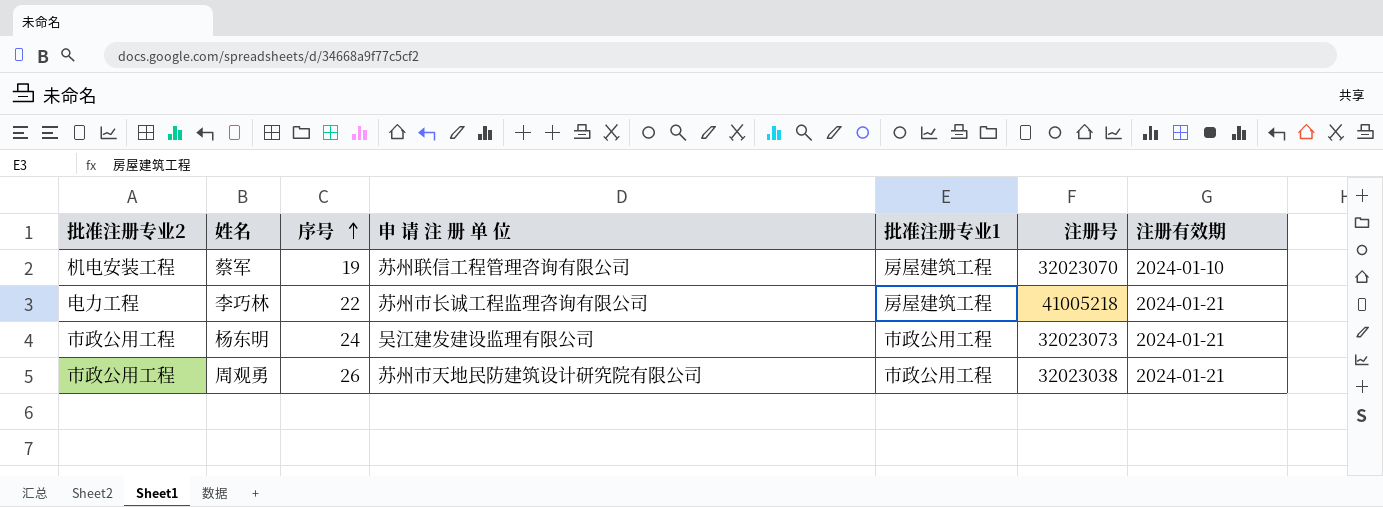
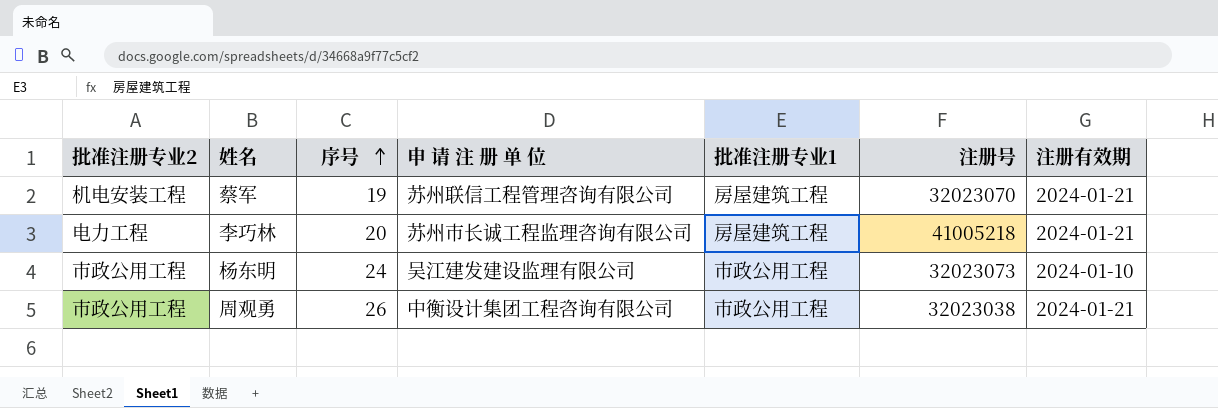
蔡军 | 注册有效期: 2024-01-10 -> 2024-01-21
李巧林 | 序号: 22 -> 20
杨东明 | 注册有效期: 2024-01-21 -> 2024-01-10
周观勇 | 申 请 注 册 单 位: 苏州市天地民防建筑设计研究院有限公司 -> 中衡设计集团工程咨询有限公司

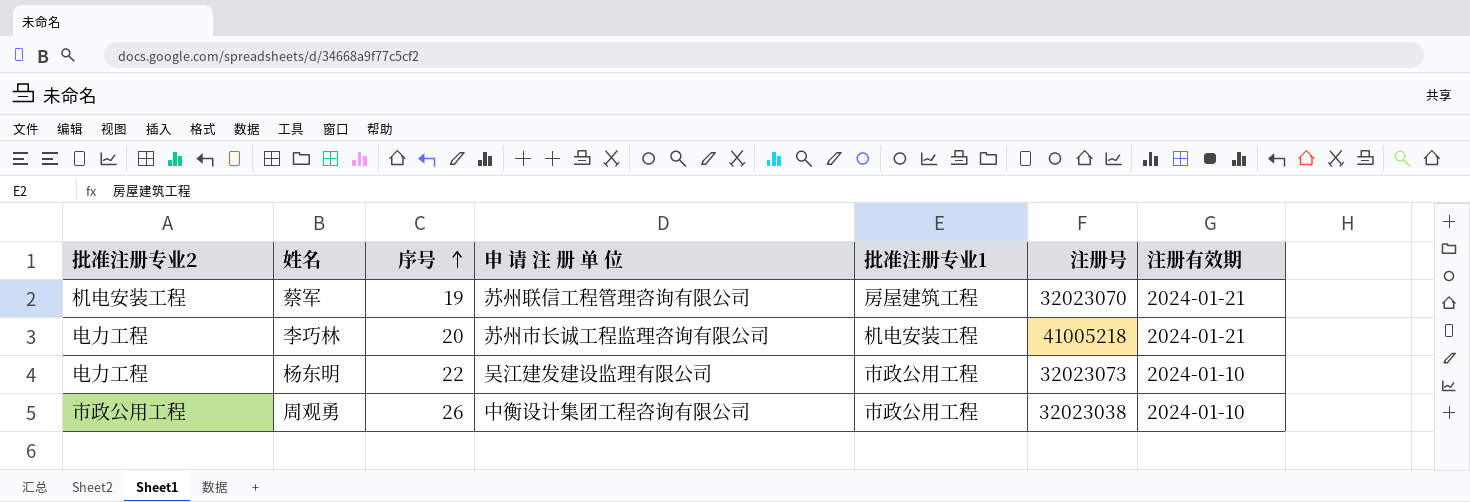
李巧林 | 批准注册专业1: 房屋建筑工程 -> 机电安装工程
杨东明 | 批准注册专业2: 市政公用工程 -> 电力工程
杨东明 | 序号: 24 -> 22
周观勇 | 注册有效期: 2024-01-21 -> 2024-01-10

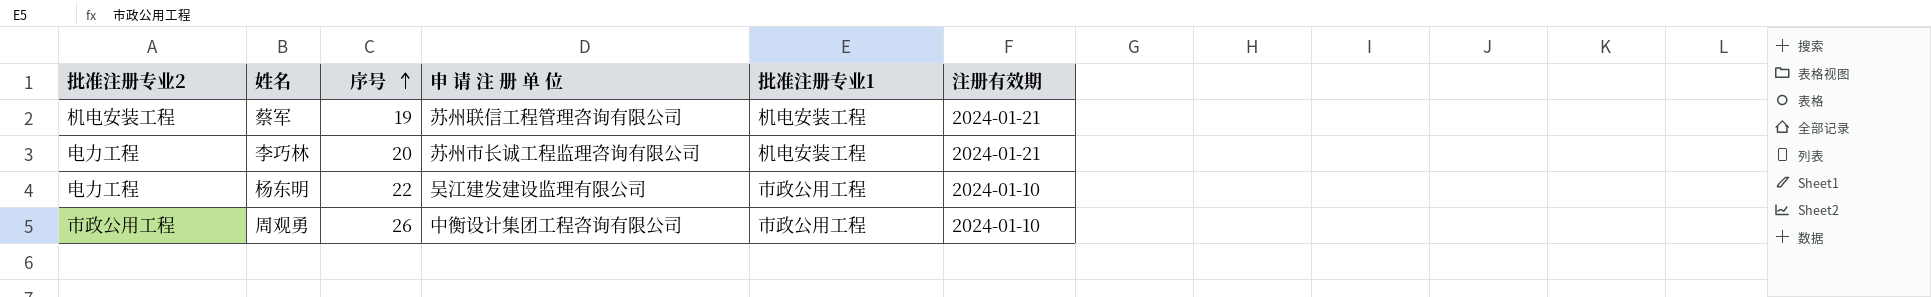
column 注册号 | position: 6 -> none
蔡军 | 批准注册专业1: 房屋建筑工程 -> 机电安装工程

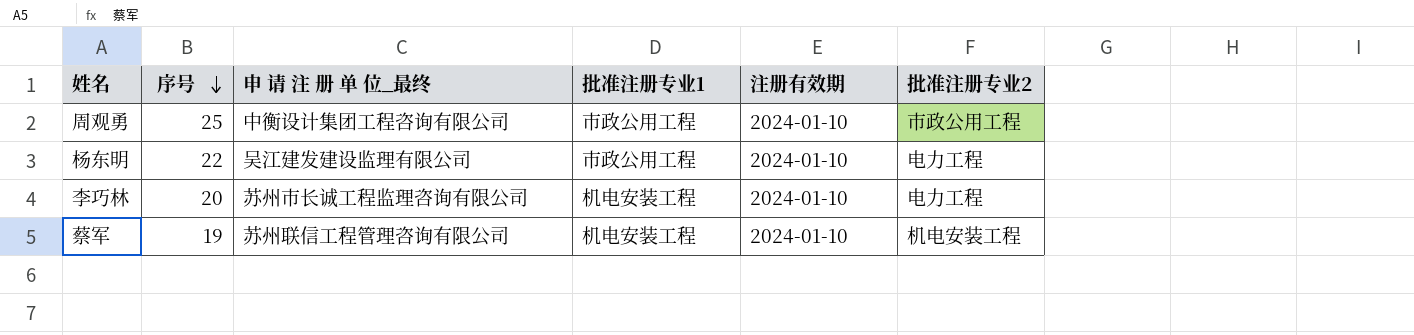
row order: 序号 ascending -> 序号 descending
column name: 申 请 注 册 单 位 -> 申 请 注 册 单 位_最终
column 批准注册专业2 | position: 1 -> 6
周观勇 | 序号: 26 -> 25
李巧林 | 注册有效期: 2024-01-21 -> 2024-01-10
蔡军 | 注册有效期: 2024-01-21 -> 2024-01-10

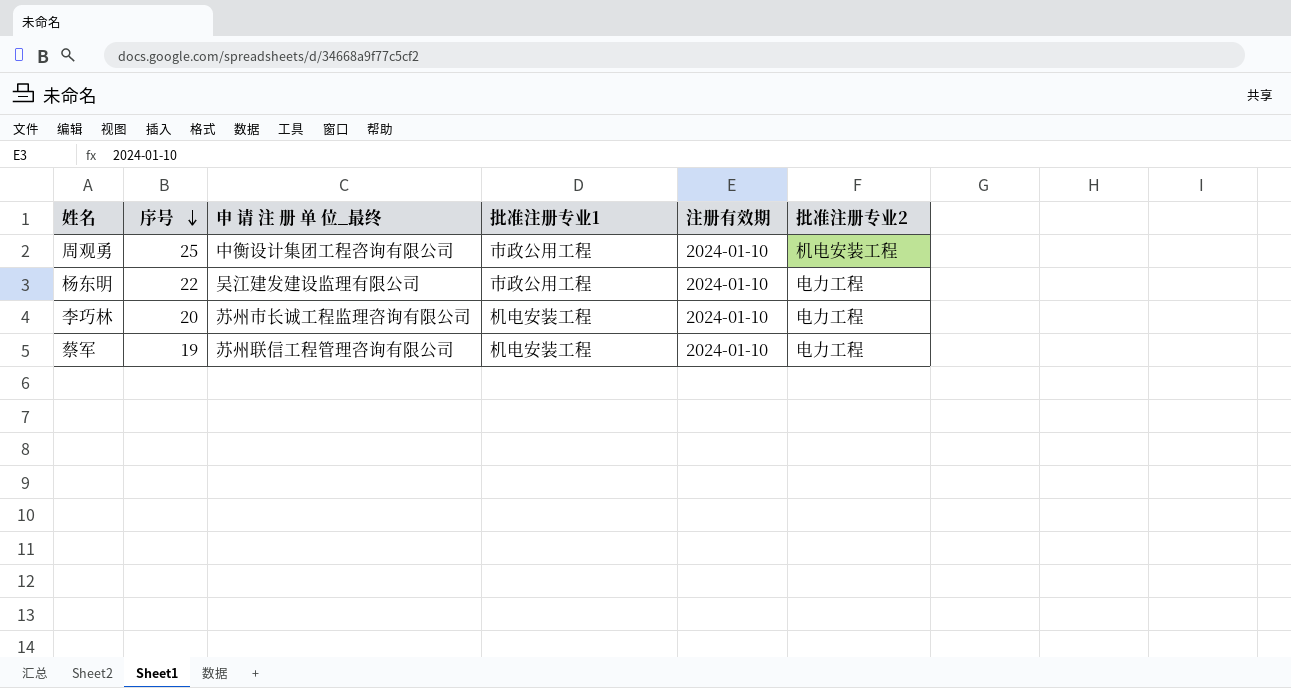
周观勇 | 批准注册专业2: 市政公用工程 -> 机电安装工程
蔡军 | 批准注册专业2: 机电安装工程 -> 电力工程

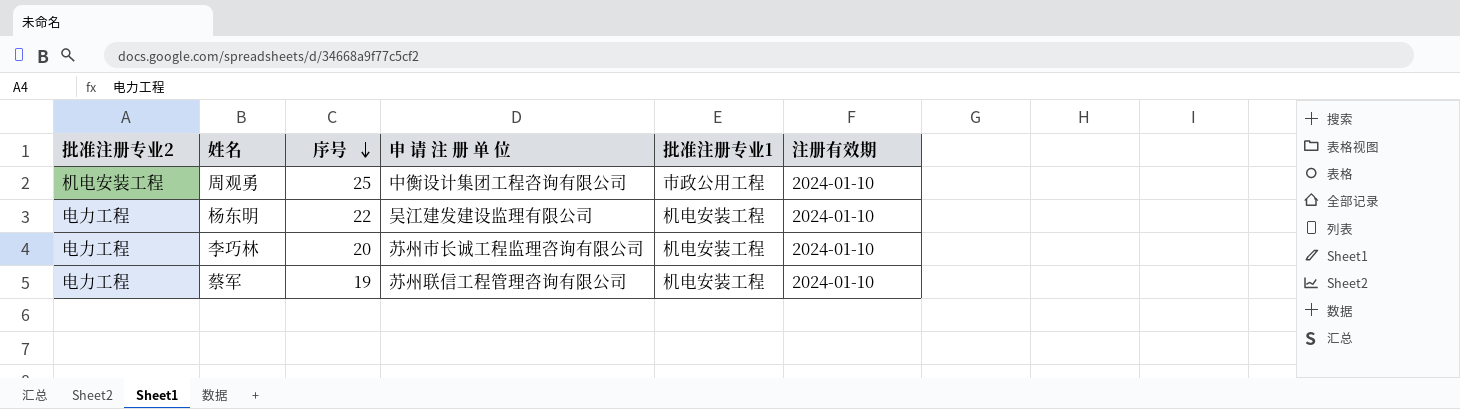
column 批准注册专业2 | position: 6 -> 1
column name: 申 请 注 册 单 位_最终 -> 申 请 注 册 单 位
杨东明 | 批准注册专业1: 市政公用工程 -> 机电安装工程

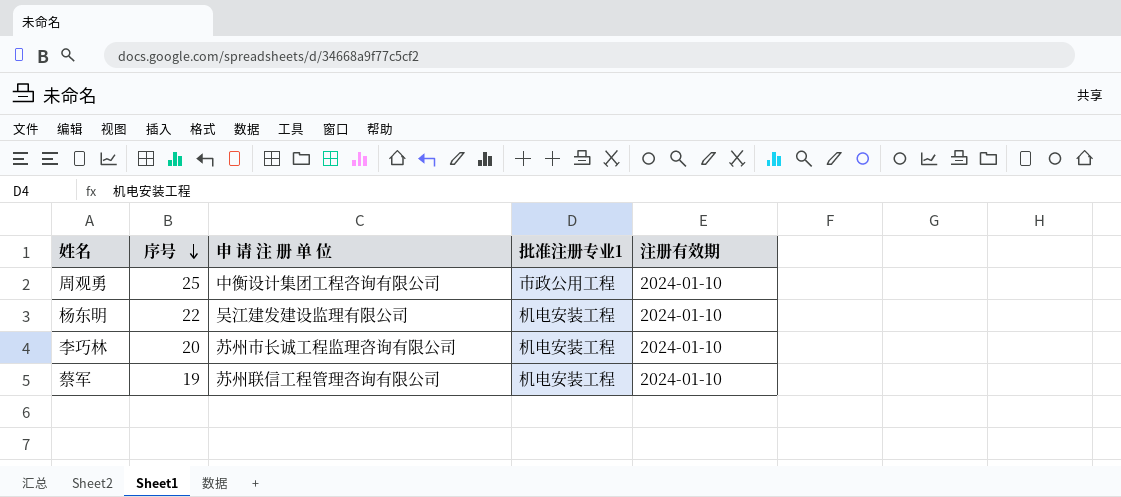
column 批准注册专业2 | position: 1 -> none

